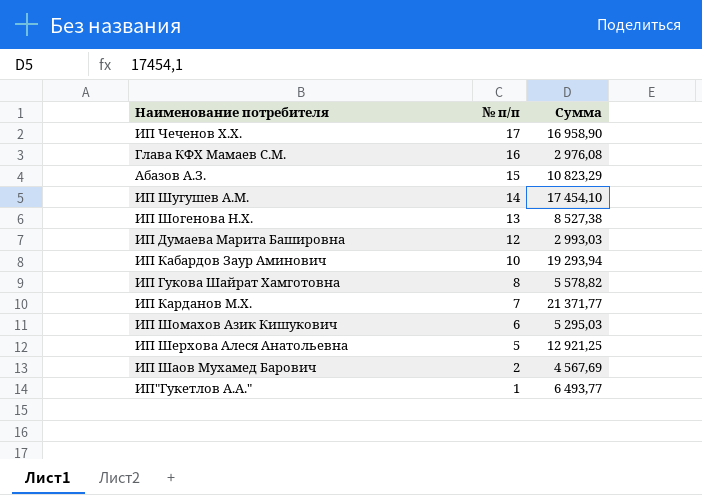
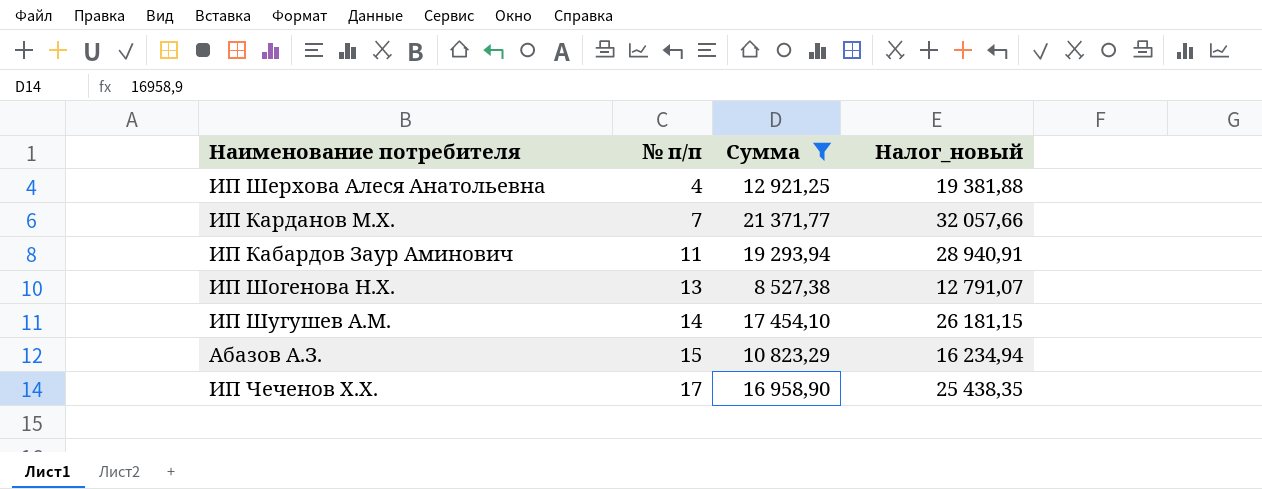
filter: none -> Сумма >= 8 527,38
row order: № п/п descending -> № п/п ascending
column Налог_новый | formula: none -> [Сумма] * 1,5
ИП Шерхова Алеся Анатольевна | № п/п: 5 -> 4
ИП Кабардов Заур Аминович | № п/п: 10 -> 11

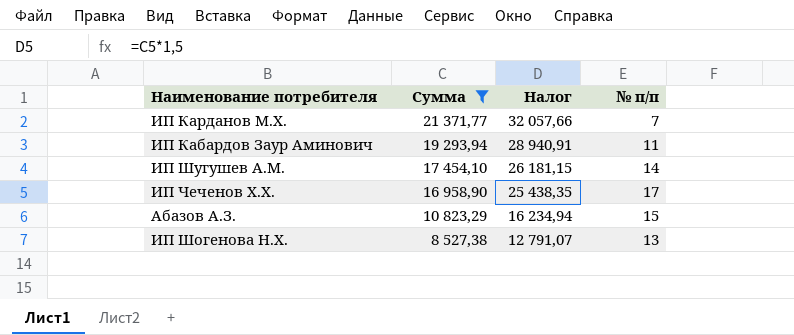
row order: № п/п ascending -> Сумма descending
column name: Налог_новый -> Налог
column № п/п | position: 2 -> 4
row ИП Шерхова Алеся Анатольевна: 4 | 12 921,25 | 19 381,88 -> none

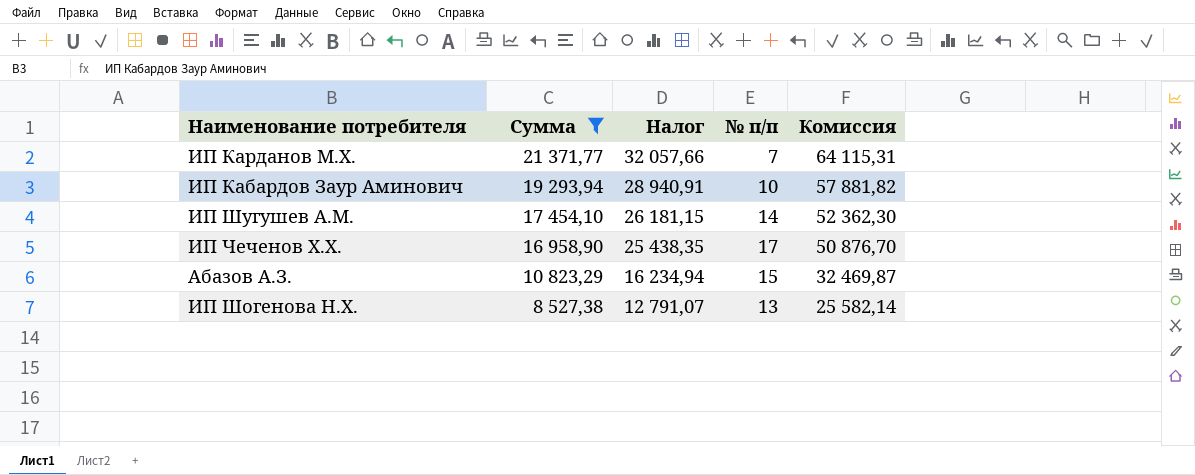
column Комиссия | formula: none -> [Сумма] * 3
ИП Кабардов Заур Аминович | № п/п: 11 -> 10

